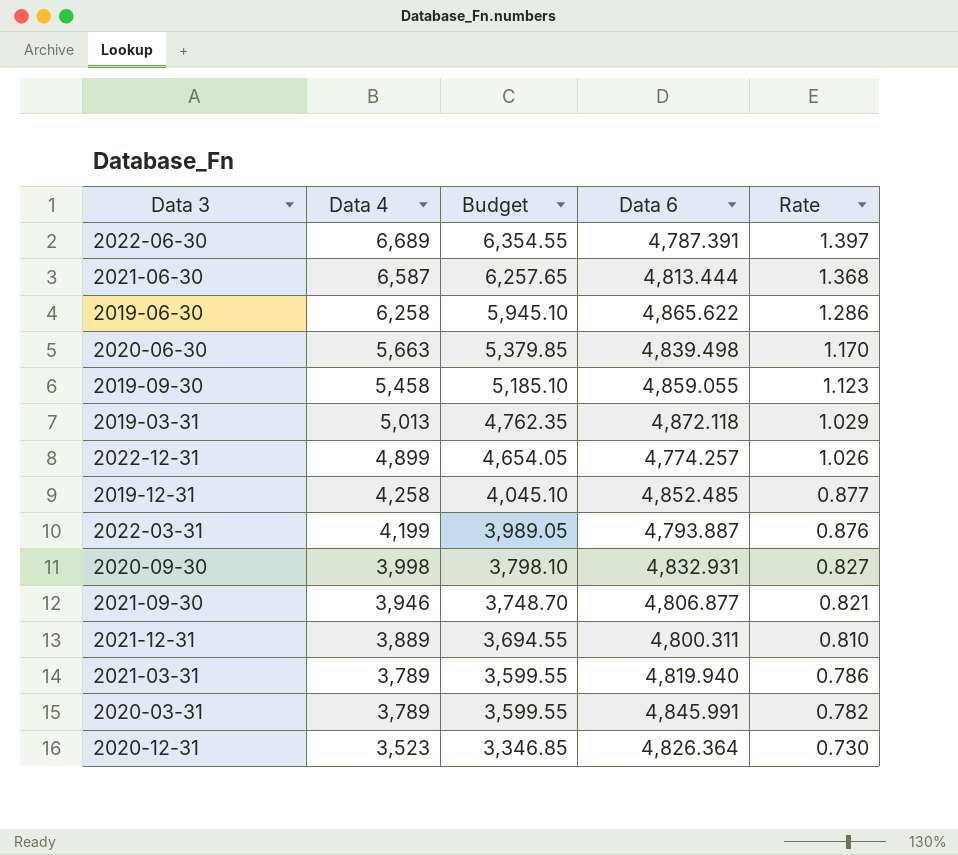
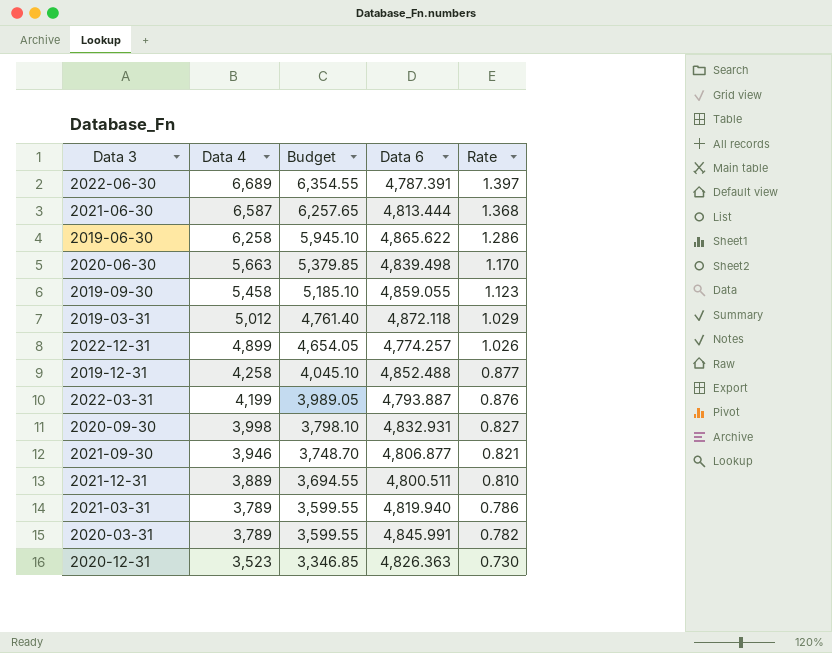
2019-03-31 | Data 4: 5,013 -> 5,012
2019-03-31 | Budget: 4,762.35 -> 4,761.40
2019-12-31 | Data 6: 4,852.485 -> 4,852.488
2021-12-31 | Data 6: 4,800.311 -> 4,800.511
2020-12-31 | Data 6: 4,826.364 -> 4,826.363

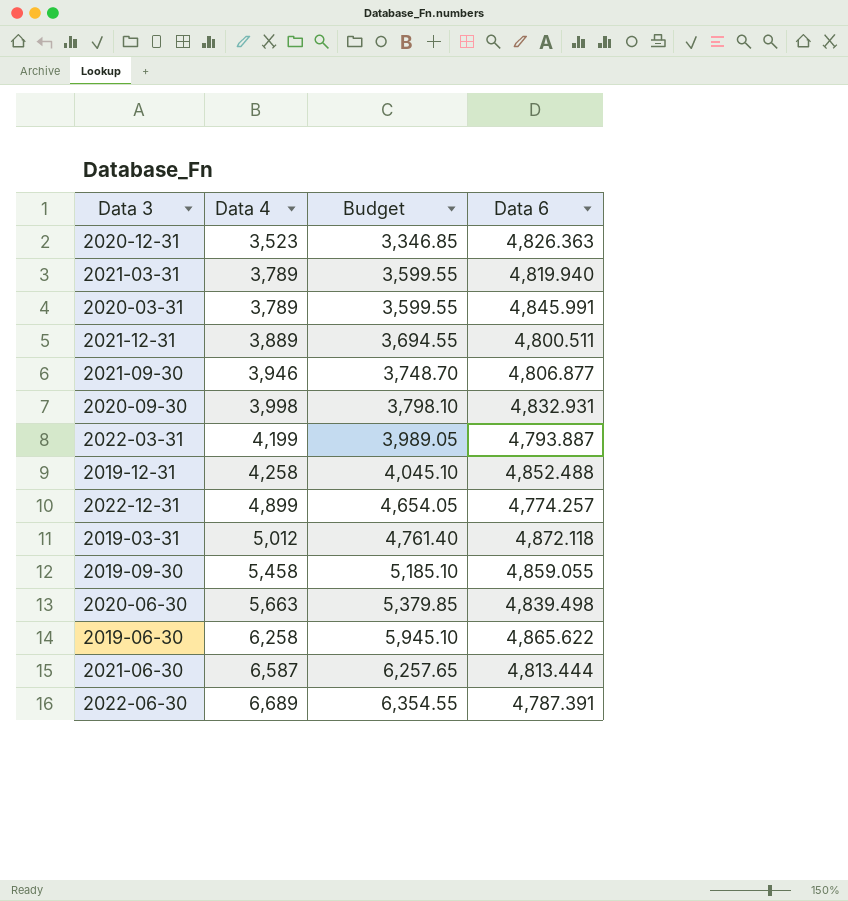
row order: Data 4 descending -> Data 4 ascending
column Rate | formula: [Data 4] / [Data 6] -> none

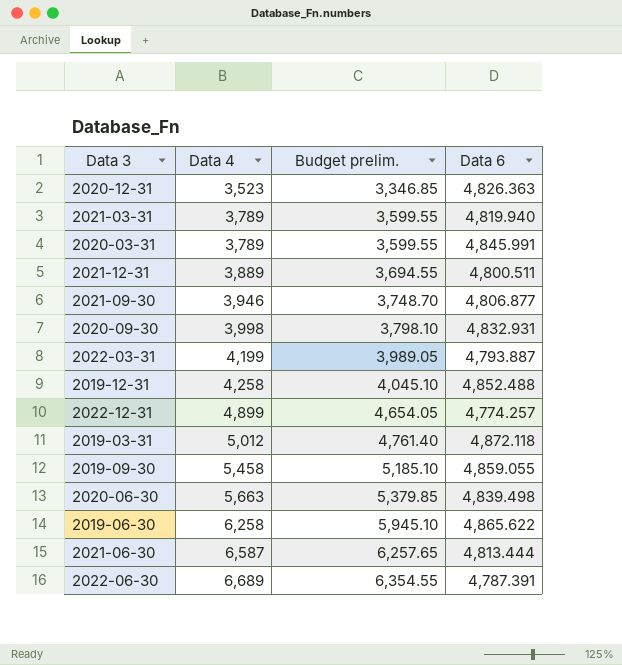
column name: Budget -> Budget prelim.

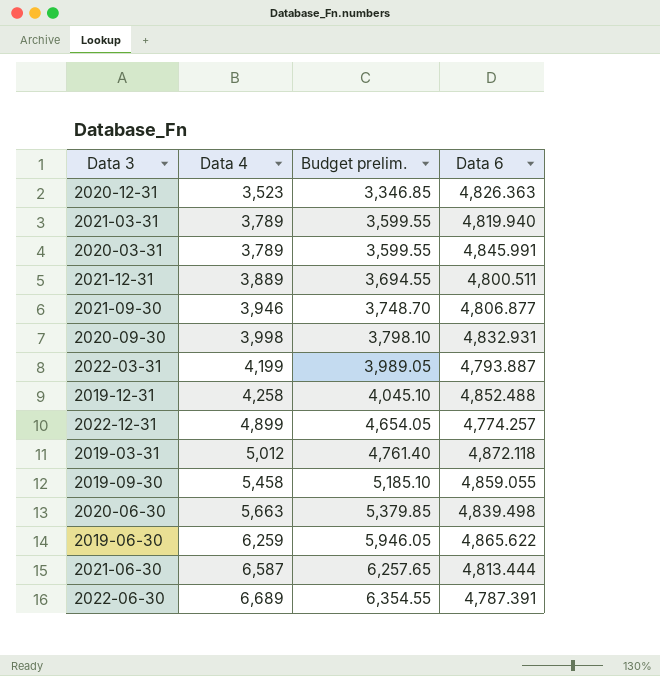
2019-06-30 | Data 4: 6,258 -> 6,259
2019-06-30 | Budget prelim.: 5,945.10 -> 5,946.05

